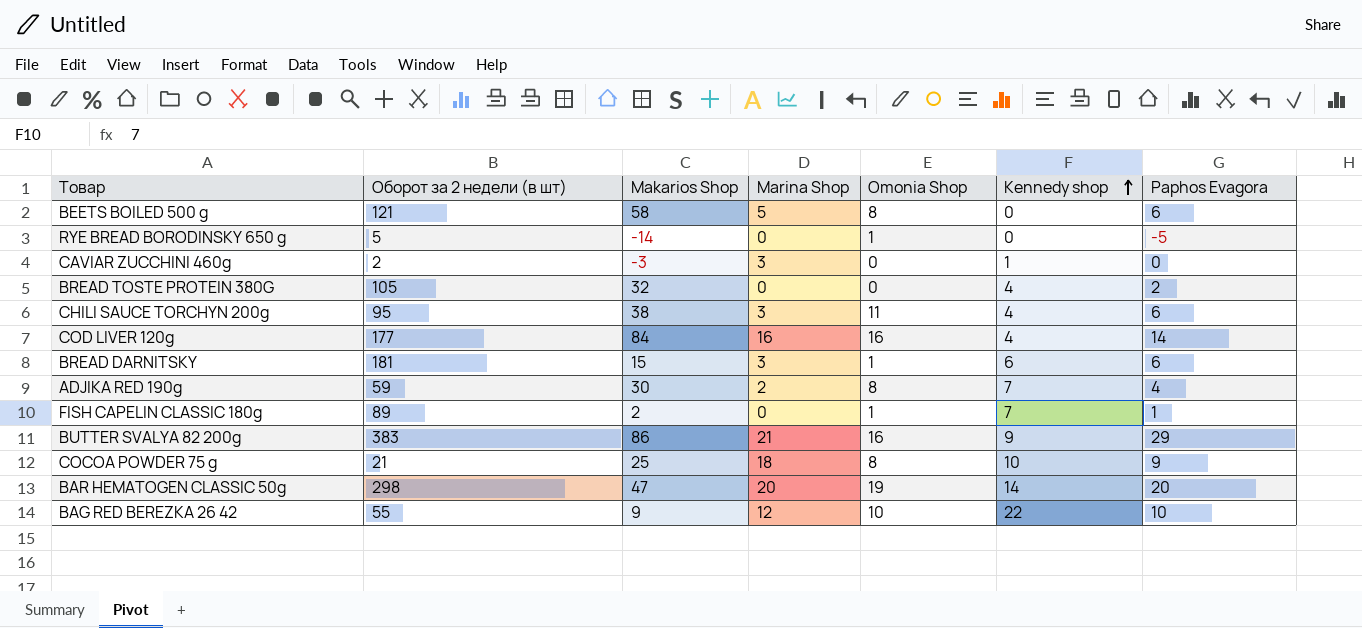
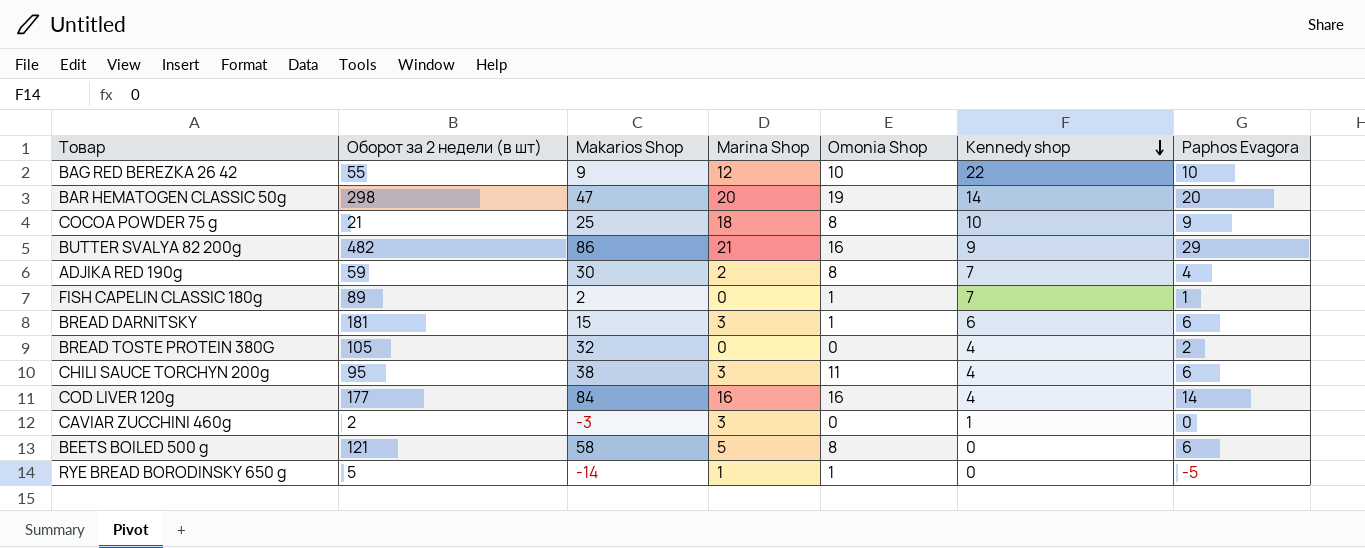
row order: Kennedy shop ascending -> Kennedy shop descending
BUTTER SVALYA 82 200g | Оборот за 2 недели (в шт): 383 -> 482
RYE BREAD BORODINSKY 650 g | Marina Shop: 0 -> 1

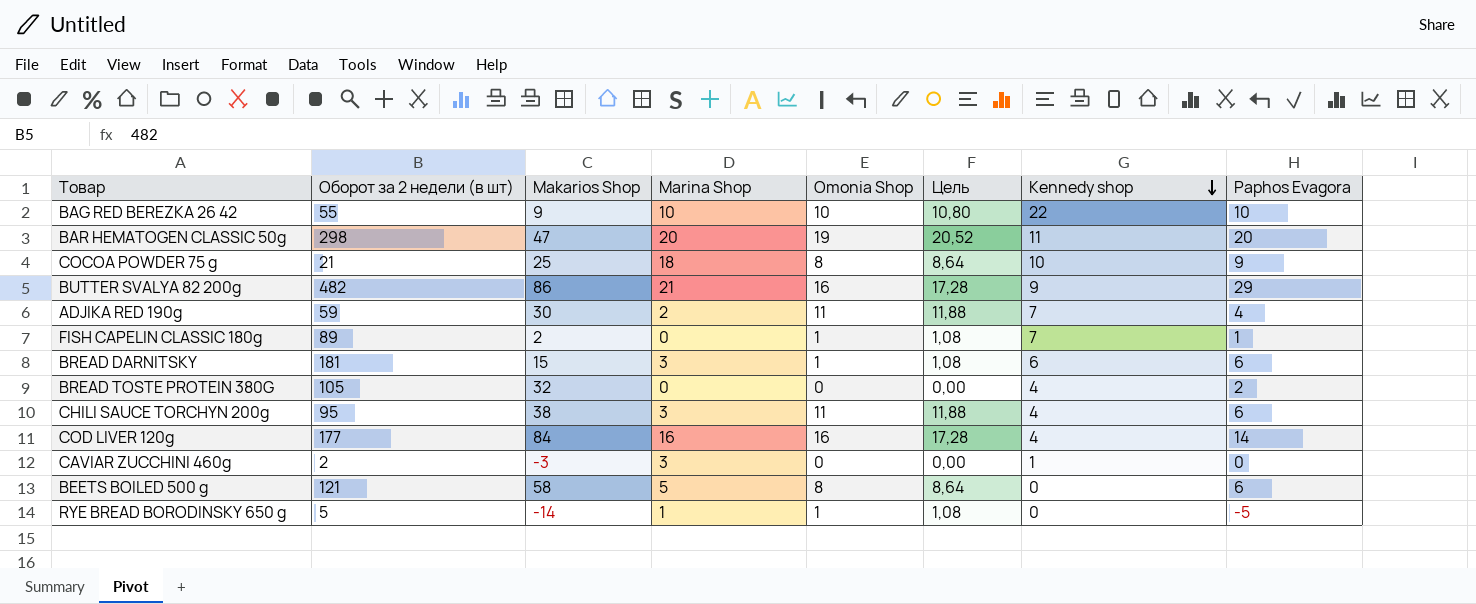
column Цель | formula: none -> [Omonia Shop] * 1,08
BAG RED BEREZKA 26 42 | Marina Shop: 12 -> 10
BAR HEMATOGEN CLASSIC 50g | Kennedy shop: 14 -> 11
ADJIKA RED 190g | Omonia Shop: 8 -> 11

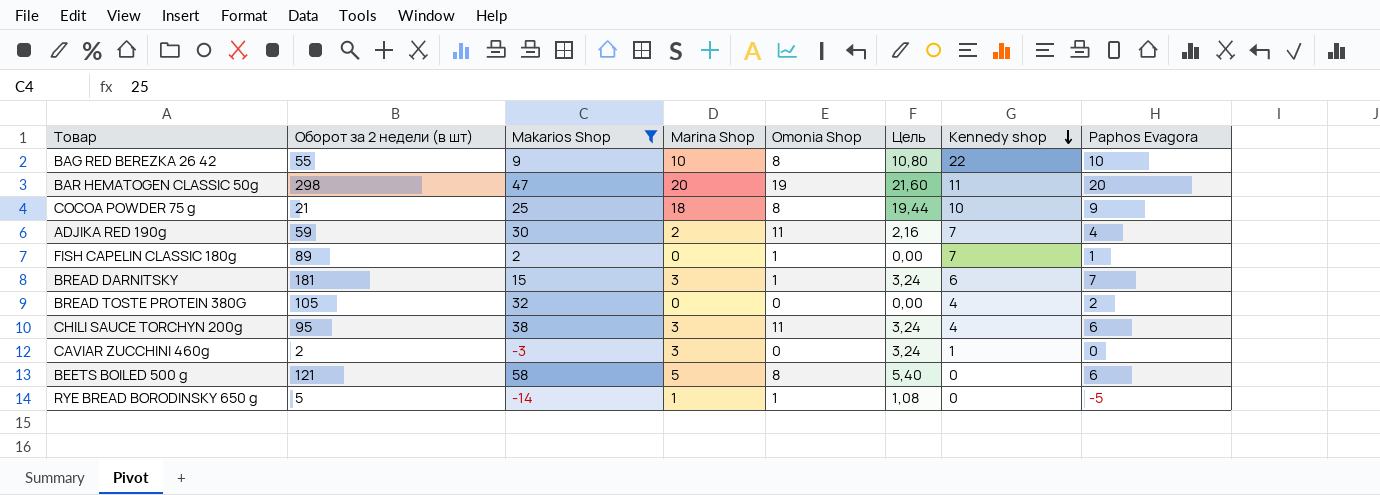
filter: none -> Makarios Shop <= 58
column Цель | formula: [Omonia Shop] * 1,08 -> [Marina Shop] * 1,08
BAG RED BEREZKA 26 42 | Omonia Shop: 10 -> 8
BREAD DARNITSKY | Paphos Evagora: 6 -> 7

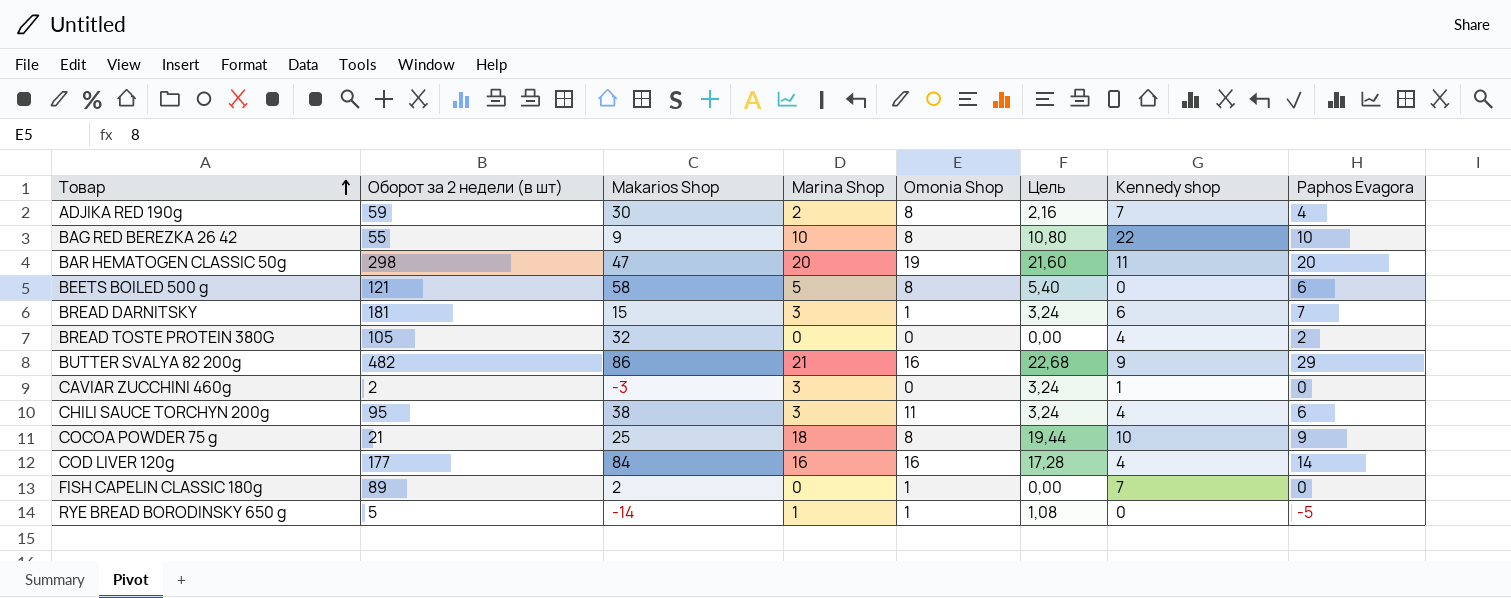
filter: Makarios Shop <= 58 -> none
row order: Kennedy shop descending -> Товар ascending
ADJIKA RED 190g | Omonia Shop: 11 -> 8
FISH CAPELIN CLASSIC 180g | Paphos Evagora: 1 -> 0

